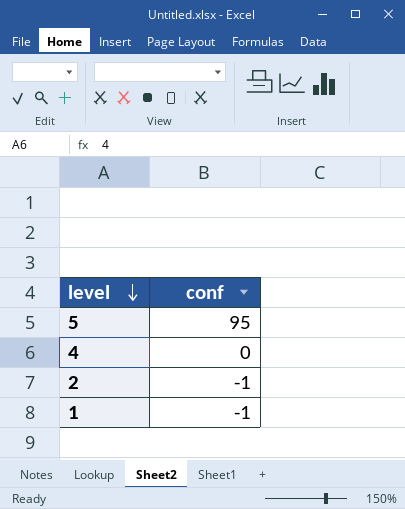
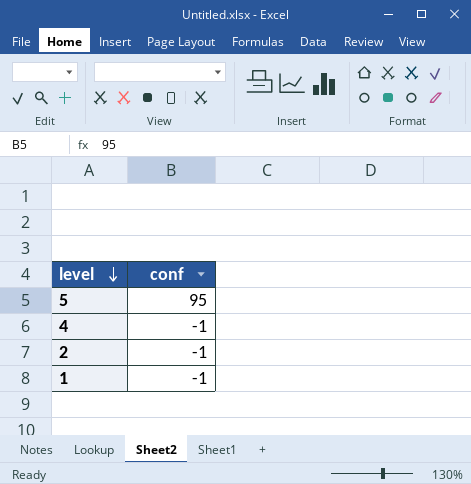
4 | conf: 0 -> -1

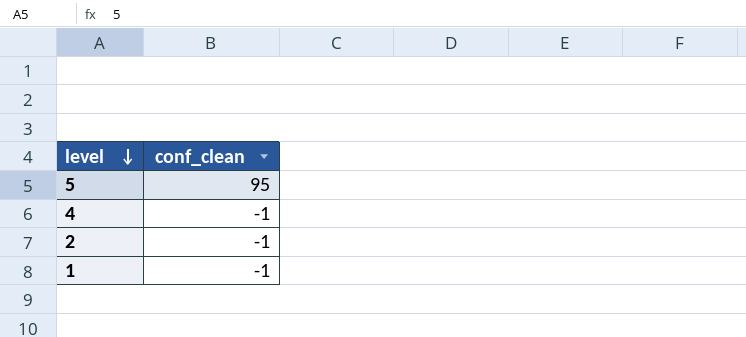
column name: conf -> conf_clean

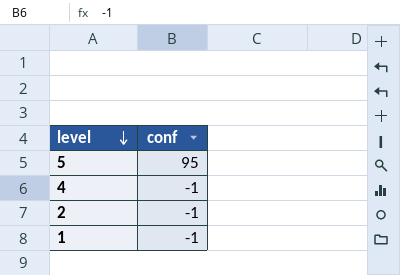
column name: conf_clean -> conf

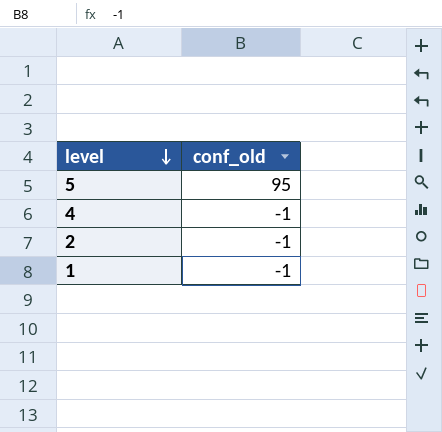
column name: conf -> conf_old

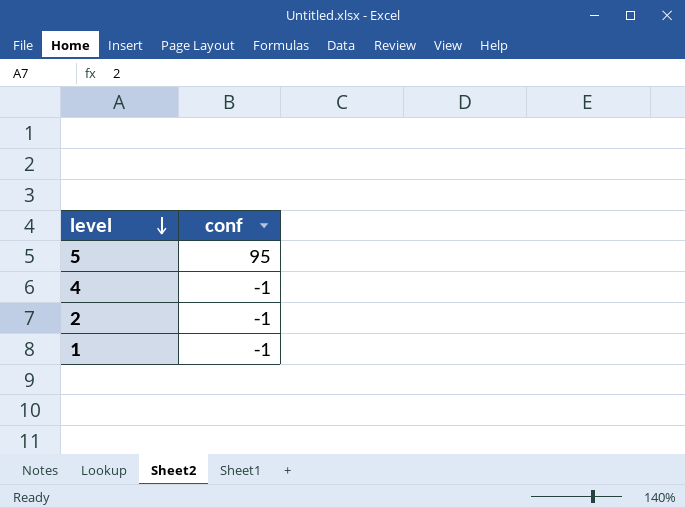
column name: conf_old -> conf

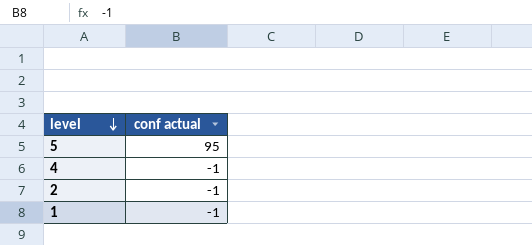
column name: conf -> conf actual

